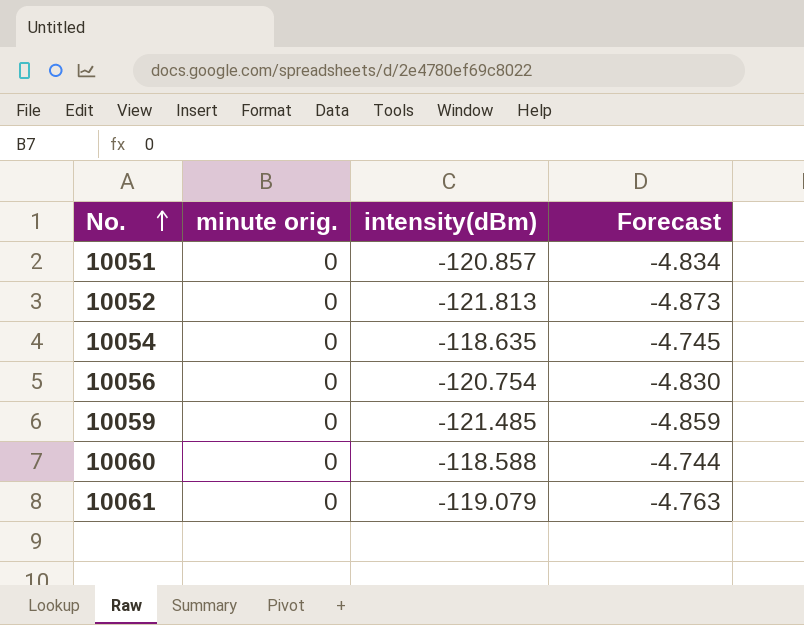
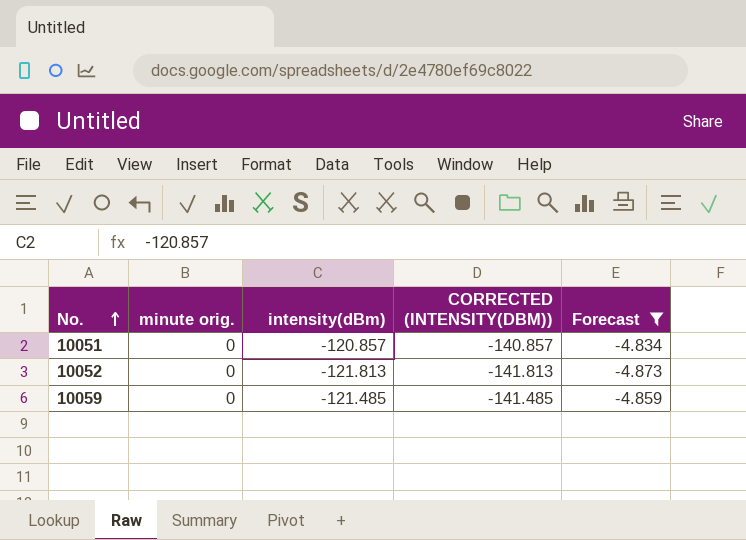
filter: none -> Forecast <= -4.834
column CORRECTED (INTENSITY(DBM)) | formula: none -> [intensity(dBm)] - 20

